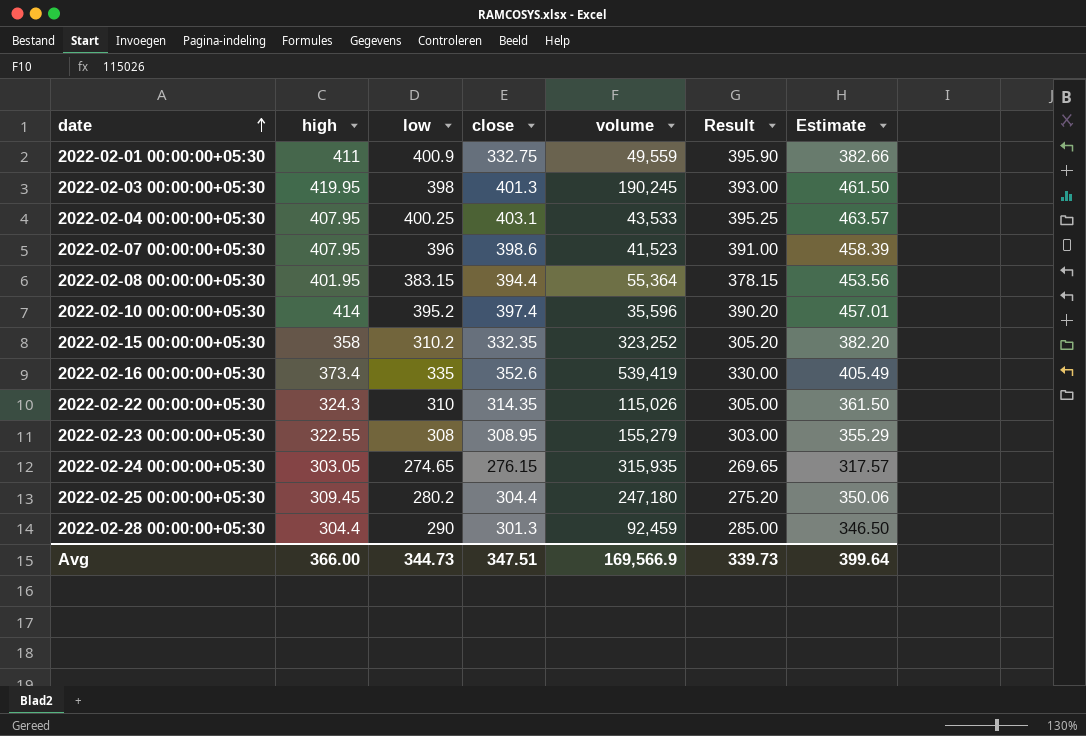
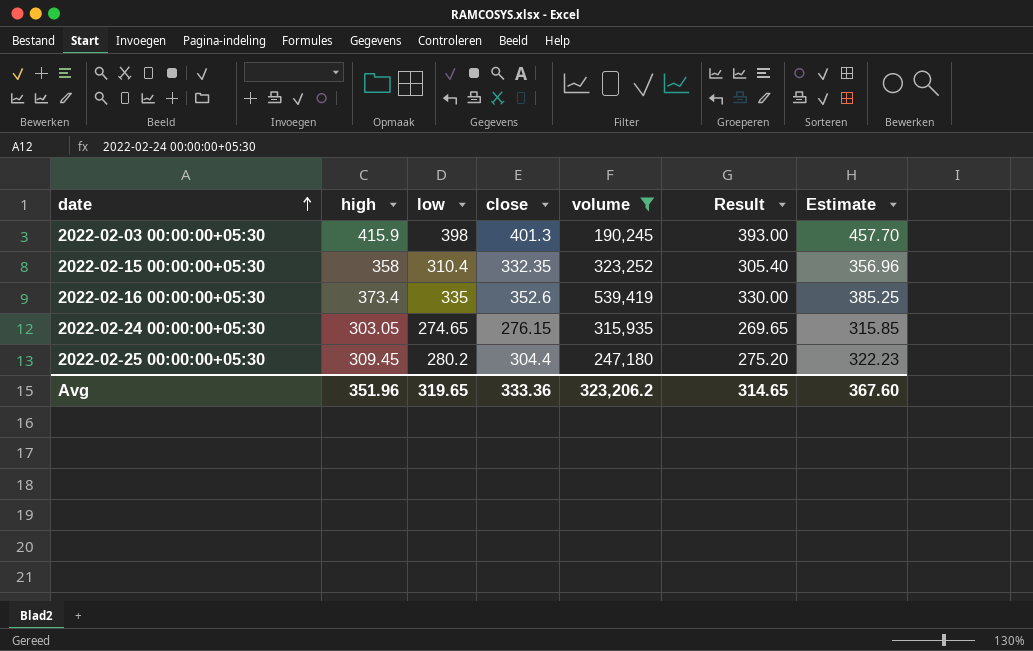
filter: none -> volume >= 190,245
column Estimate | formula: [close] * 1.15 -> [low] * 1.15
2022-02-03 00:00:00+05:30 | high: 419.95 -> 415.9
2022-02-15 00:00:00+05:30 | low: 310.2 -> 310.4
2022-02-15 00:00:00+05:30 | Result: 305.20 -> 305.40
Avg | high: 366.00 -> 351.96
Avg | low: 344.73 -> 319.65
Avg | close: 347.51 -> 333.36
Avg | volume: 169,566.9 -> 323,206.2
Avg | Result: 339.73 -> 314.65
Avg | Estimate: 399.64 -> 367.60

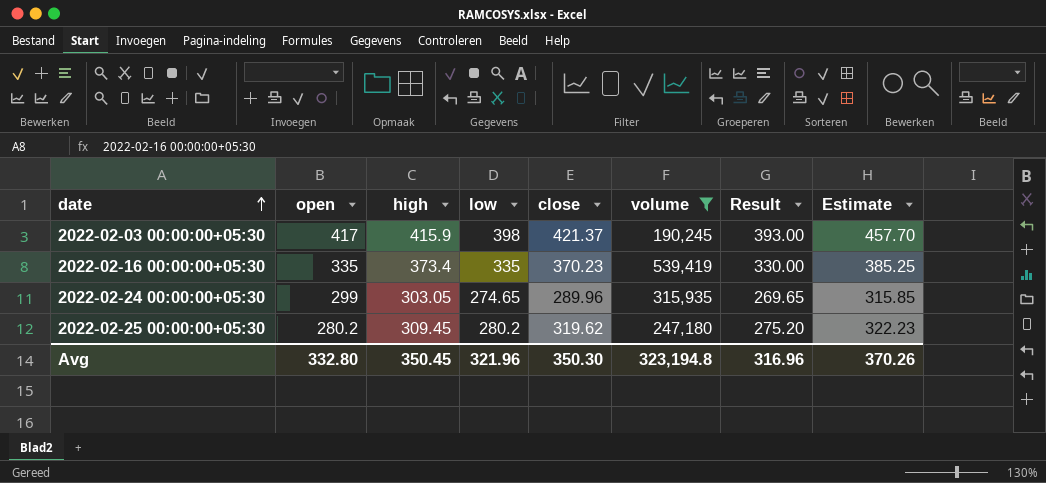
column open | position: none -> 2
row 2022-02-15 00:00:00+05:30: 358 | 310.4 | 332.35 | 323,252 | 305.40 | 356.96 -> none
2022-02-03 00:00:00+05:30 | close: 401.3 -> 421.37
2022-02-16 00:00:00+05:30 | close: 352.6 -> 370.23
2022-02-24 00:00:00+05:30 | close: 276.15 -> 289.96
2022-02-25 00:00:00+05:30 | close: 304.4 -> 319.62
Avg | high: 351.96 -> 350.45
Avg | low: 319.65 -> 321.96
Avg | close: 333.36 -> 350.30
Avg | volume: 323,206.2 -> 323,194.8
Avg | Result: 314.65 -> 316.96
Avg | Estimate: 367.60 -> 370.26

